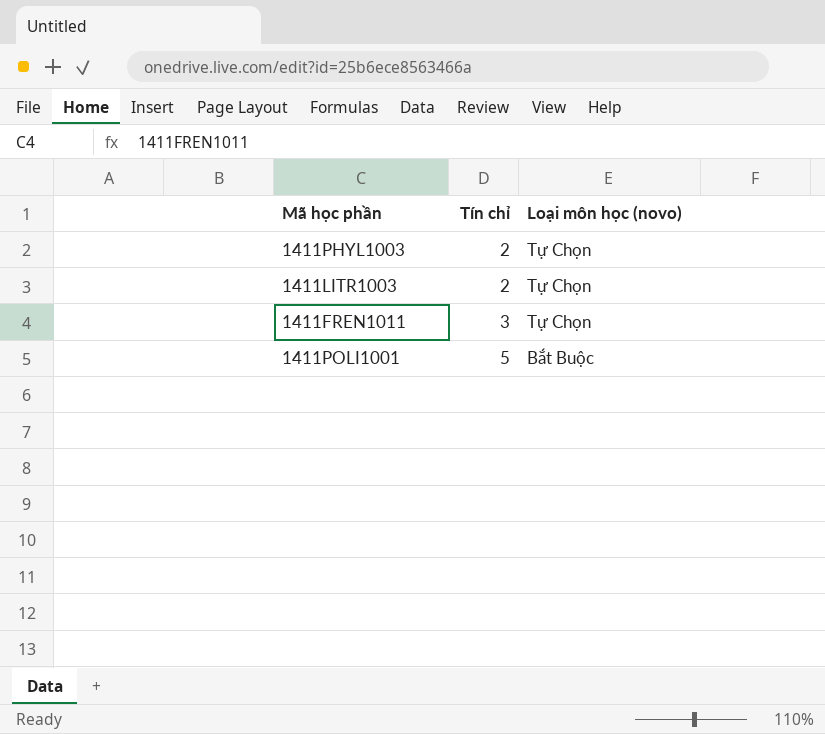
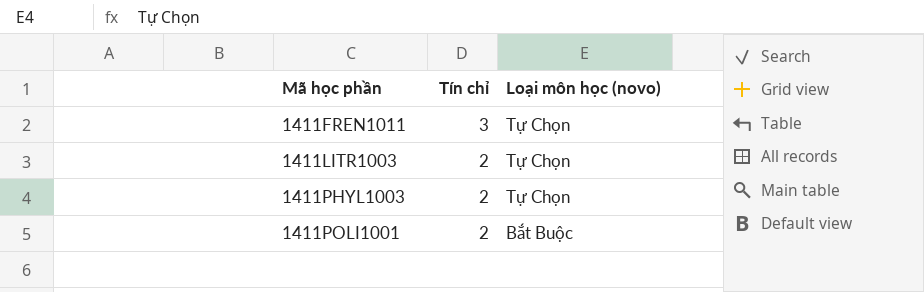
row order: Tín chỉ ascending -> Mã học phần ascending
1411POLI1001 | Tín chỉ: 5 -> 2

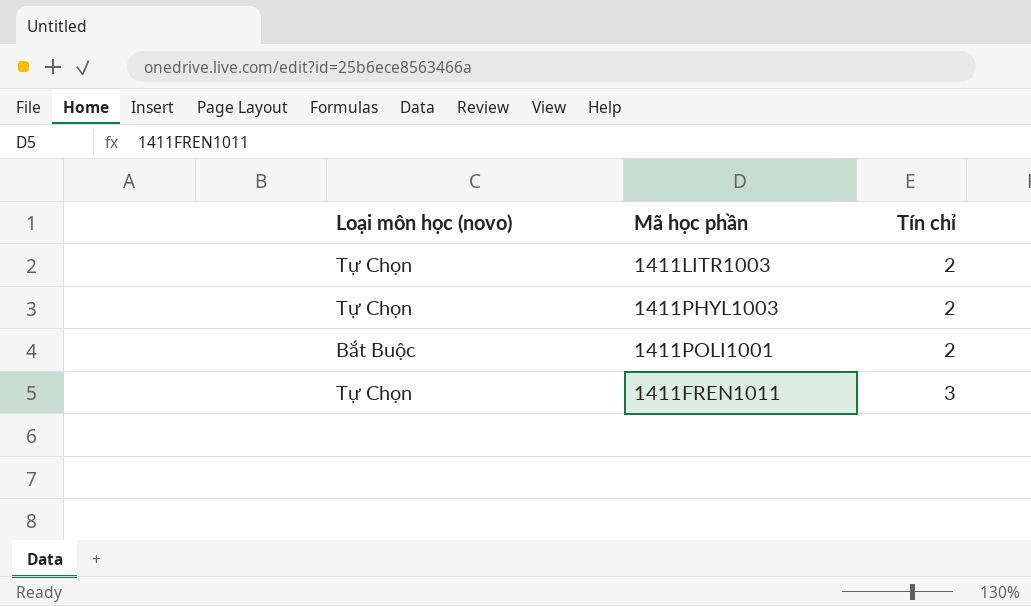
row order: Mã học phần ascending -> Tín chỉ ascending
column Loại môn học (novo) | position: 3 -> 1

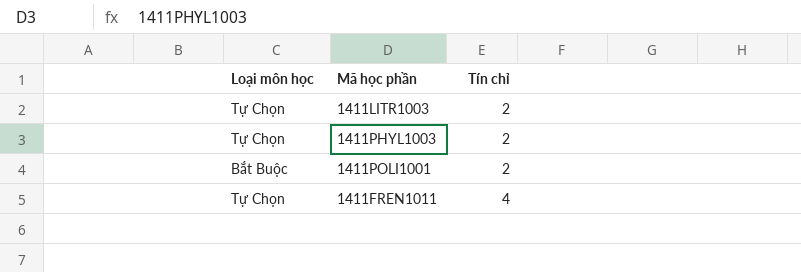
column name: Loại môn học (novo) -> Loại môn học
1411FREN1011 | Tín chỉ: 3 -> 4

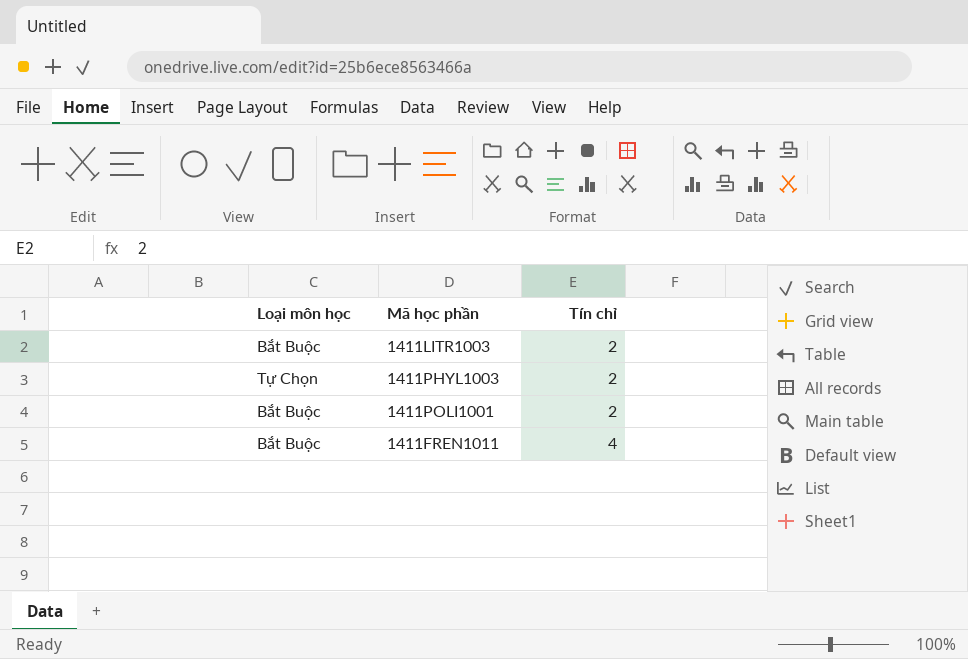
1411LITR1003 | Loại môn học: Tự Chọn -> Bắt Buộc
1411FREN1011 | Loại môn học: Tự Chọn -> Bắt Buộc

